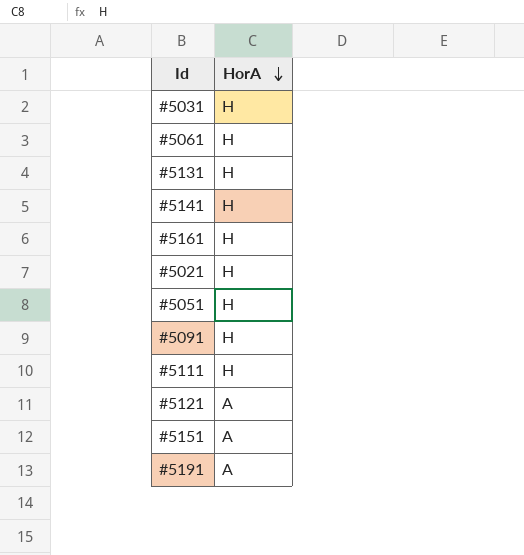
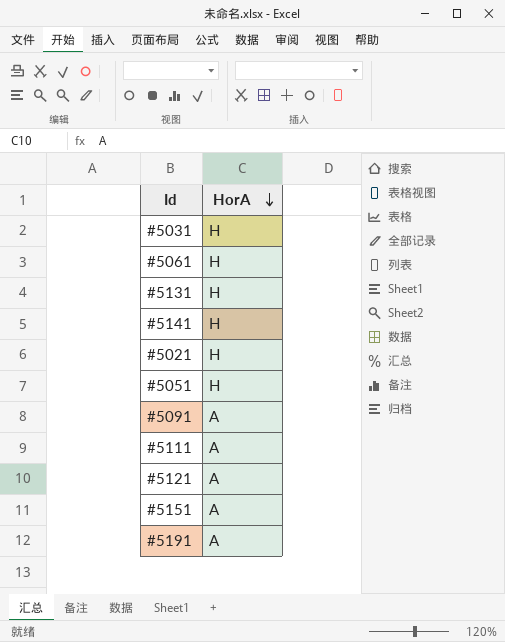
row #5161: H -> none
#5091 | HorA: H -> A
#5111 | HorA: H -> A

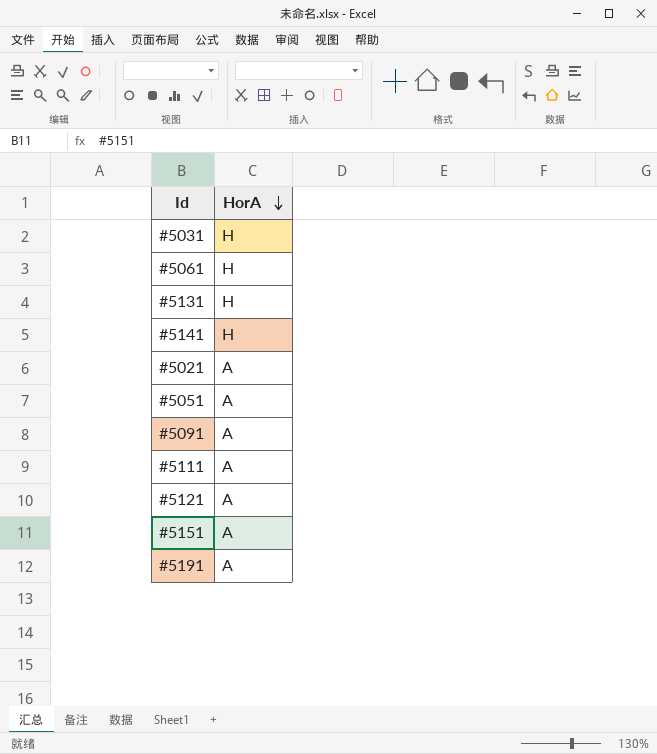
#5021 | HorA: H -> A
#5051 | HorA: H -> A

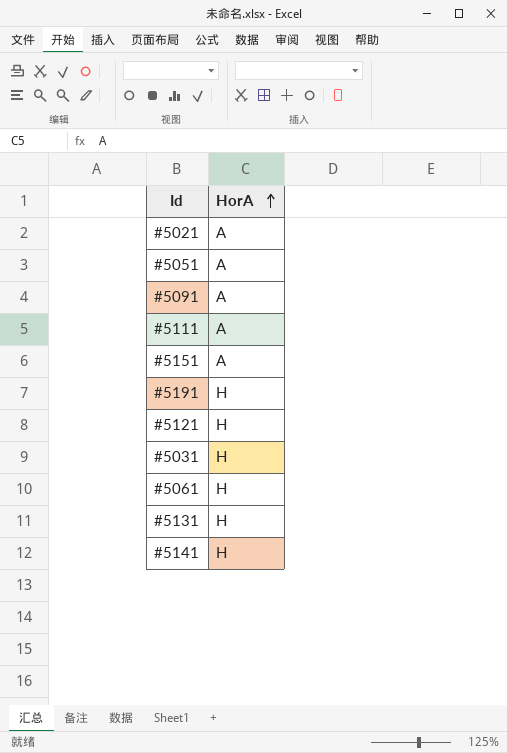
row order: HorA descending -> HorA ascending
#5191 | HorA: A -> H
#5121 | HorA: A -> H

